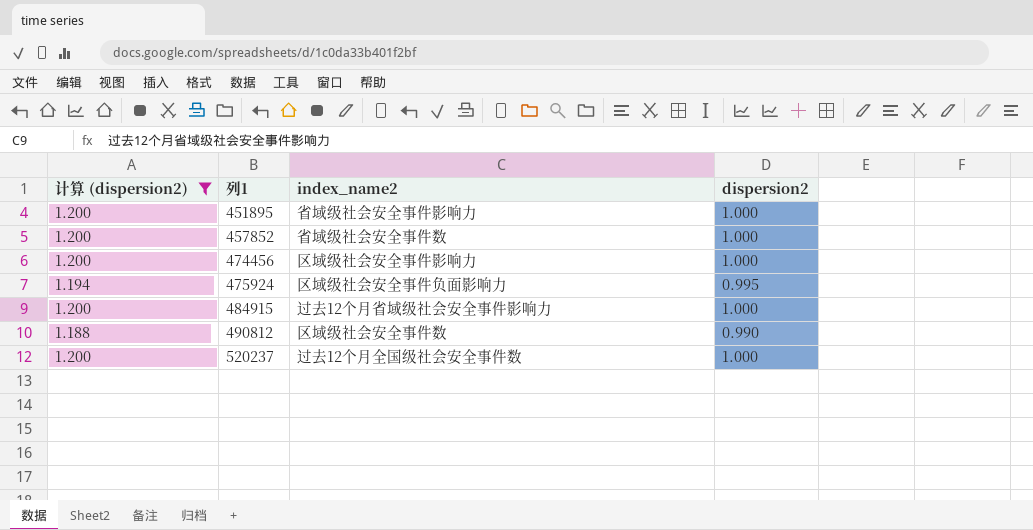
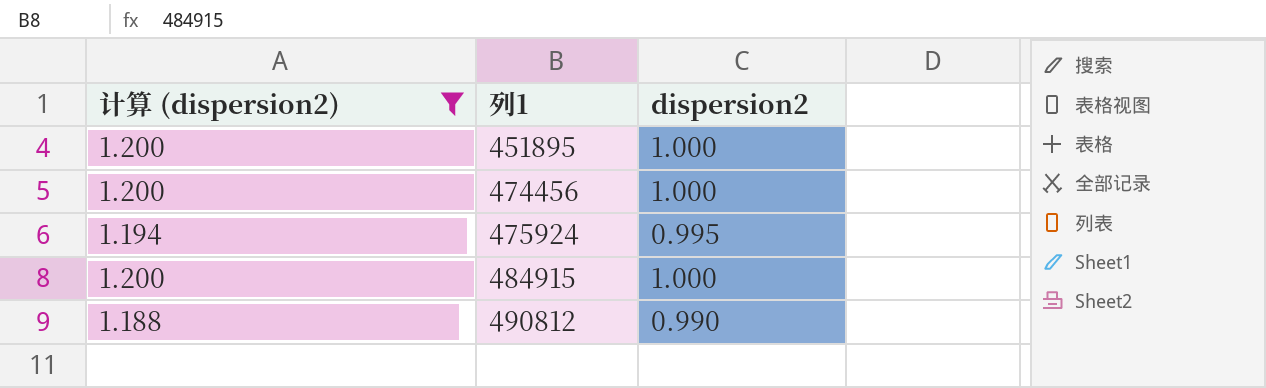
column index_name2 | position: 3 -> none
row 457852: 1.200 | 省域级社会安全事件数 | 1.000 -> none
row 520237: 1.200 | 过去12个月全国级社会安全事件数 | 1.000 -> none

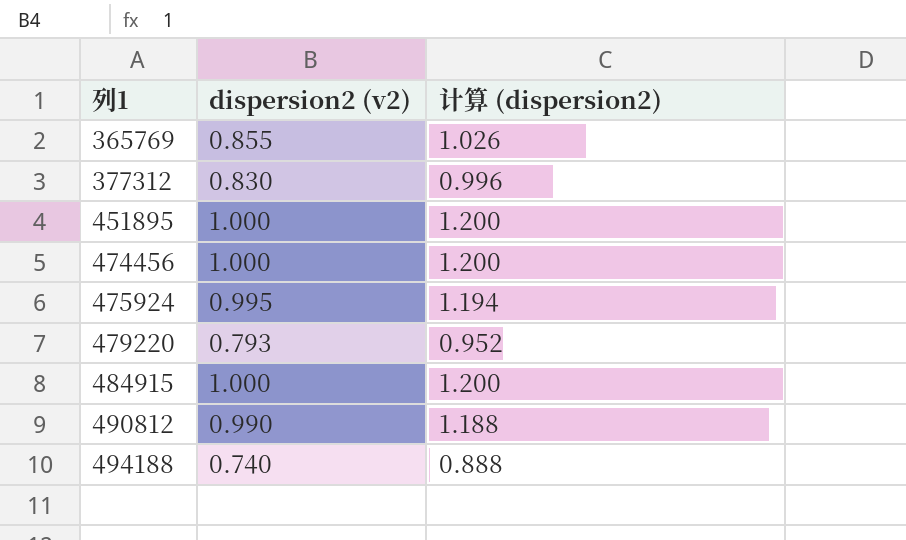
filter: 计算 (dispersion2) >= 1.188 -> none
column name: dispersion2 -> dispersion2 (v2)
column 计算 (dispersion2) | position: 1 -> 3

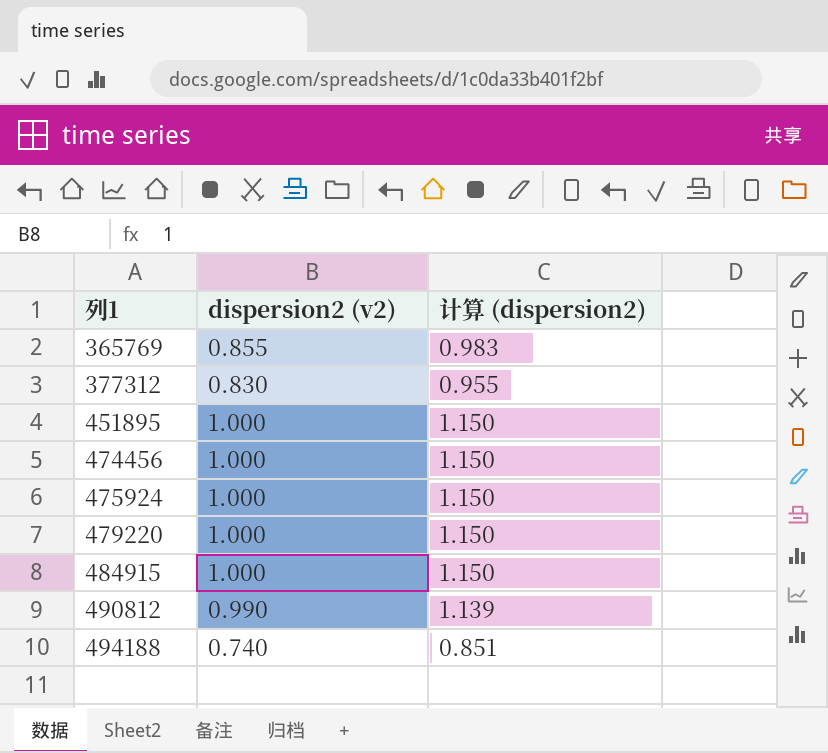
column 计算 (dispersion2) | formula: [dispersion2 (v2)] * 1.2 -> [dispersion2 (v2)] * 1.15
475924 | dispersion2 (v2): 0.995 -> 1.000
479220 | dispersion2 (v2): 0.793 -> 1.000

